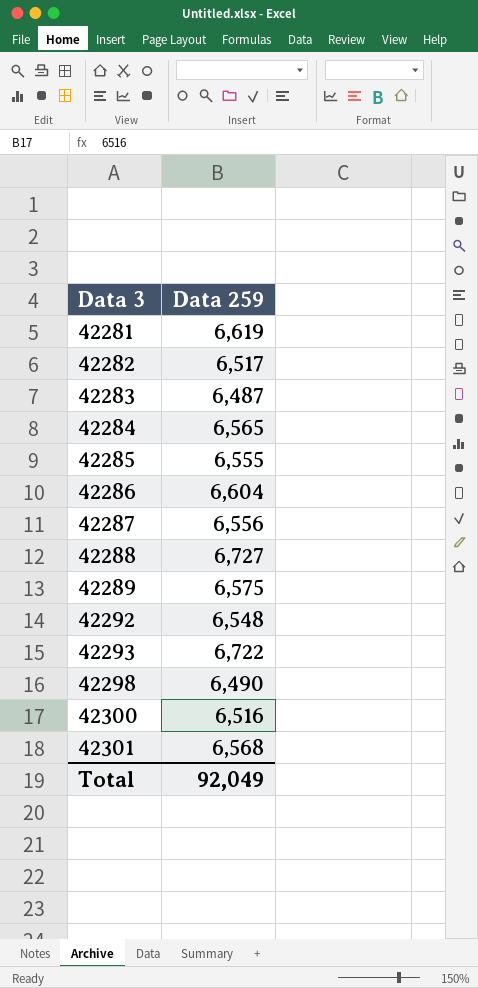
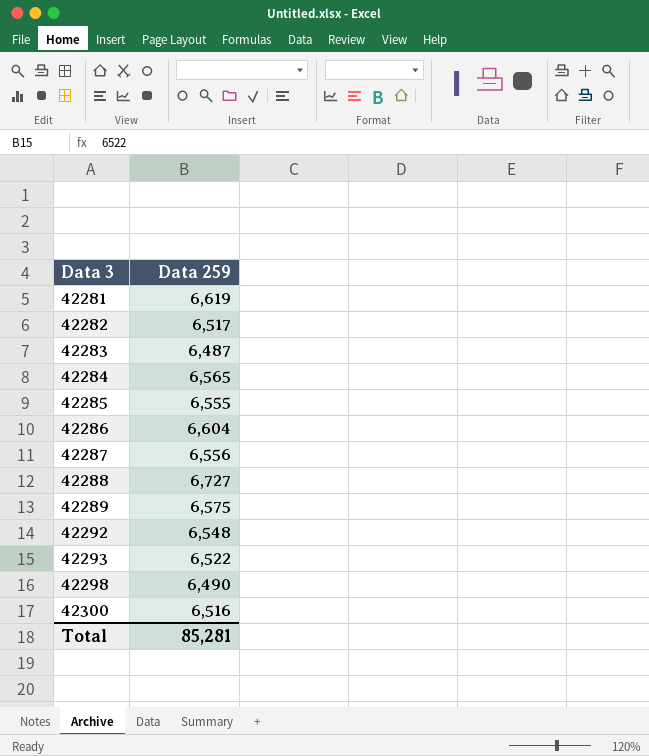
row 42301: 6,568 -> none
42293 | Data 259: 6,722 -> 6,522
Total | Data 259: 92,049 -> 85,281

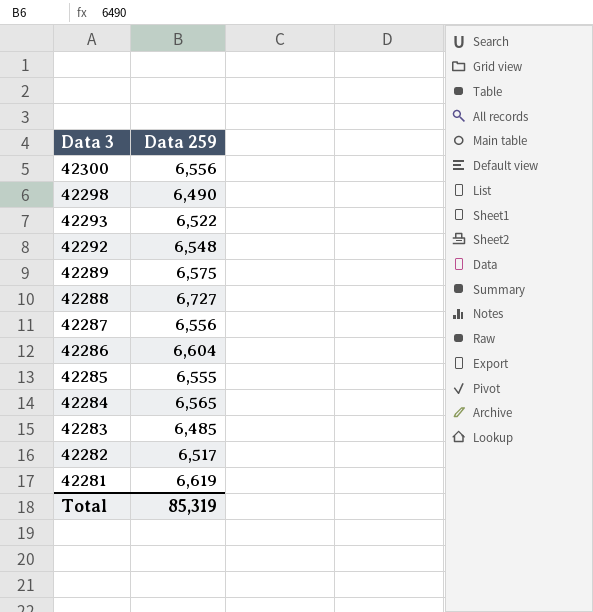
row order: Data 3 ascending -> Data 3 descending
42300 | Data 259: 6,516 -> 6,556
42283 | Data 259: 6,487 -> 6,485
Total | Data 259: 85,281 -> 85,319

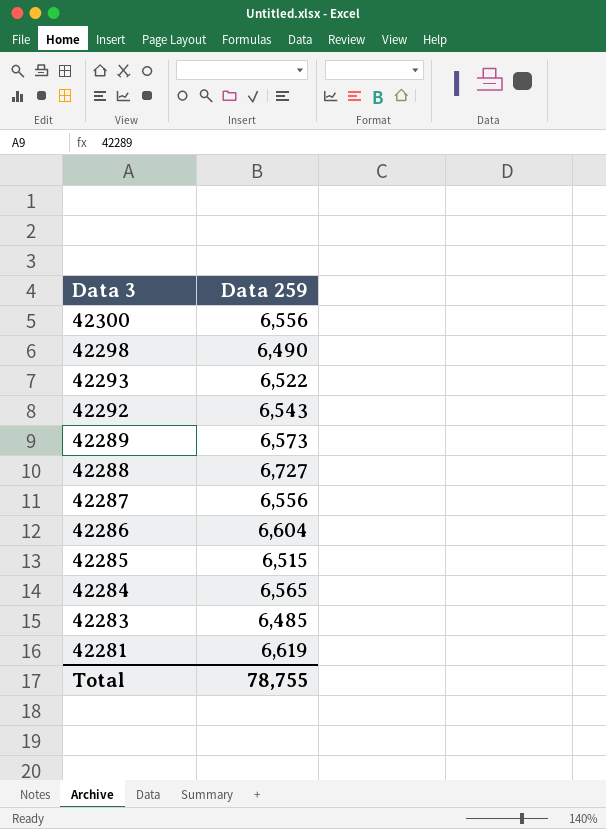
row 42282: 6,517 -> none
42292 | Data 259: 6,548 -> 6,543
42289 | Data 259: 6,575 -> 6,573
42285 | Data 259: 6,555 -> 6,515
Total | Data 259: 85,319 -> 78,755

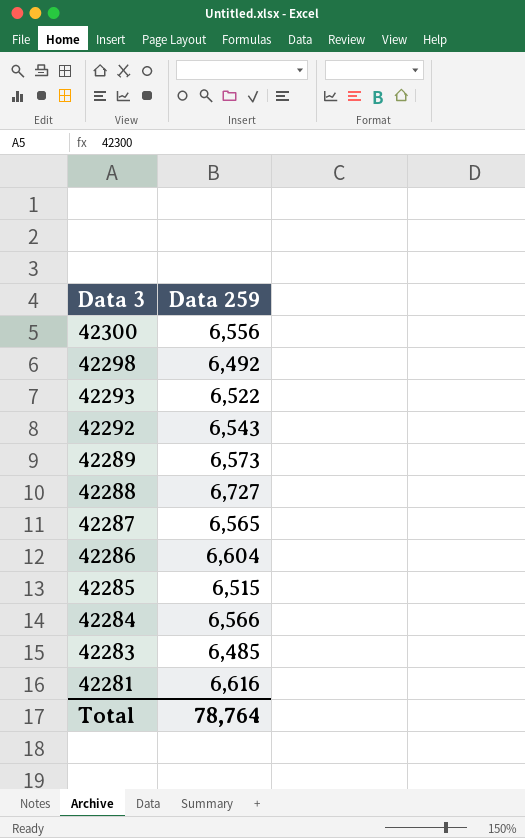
42298 | Data 259: 6,490 -> 6,492
42287 | Data 259: 6,556 -> 6,565
42284 | Data 259: 6,565 -> 6,566
42281 | Data 259: 6,619 -> 6,616
Total | Data 259: 78,755 -> 78,764

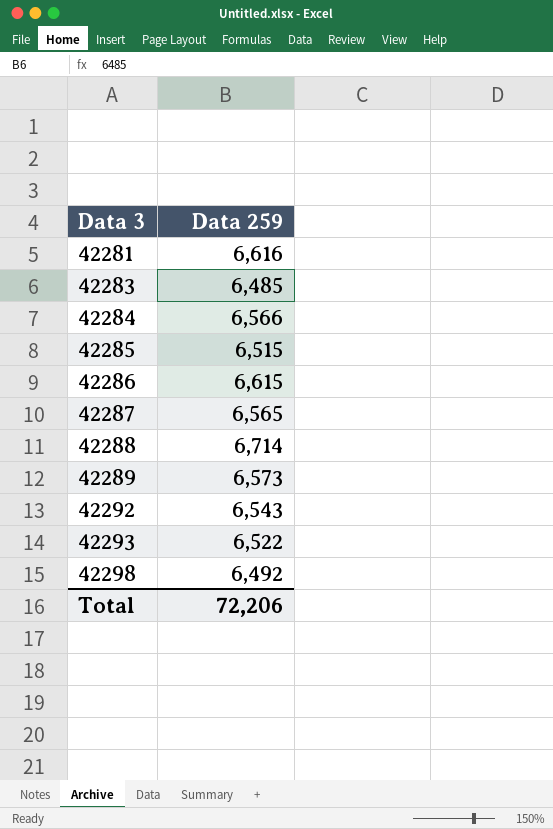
row order: Data 3 descending -> Data 3 ascending
row 42300: 6,556 -> none
42286 | Data 259: 6,604 -> 6,615
42288 | Data 259: 6,727 -> 6,714
Total | Data 259: 78,764 -> 72,206

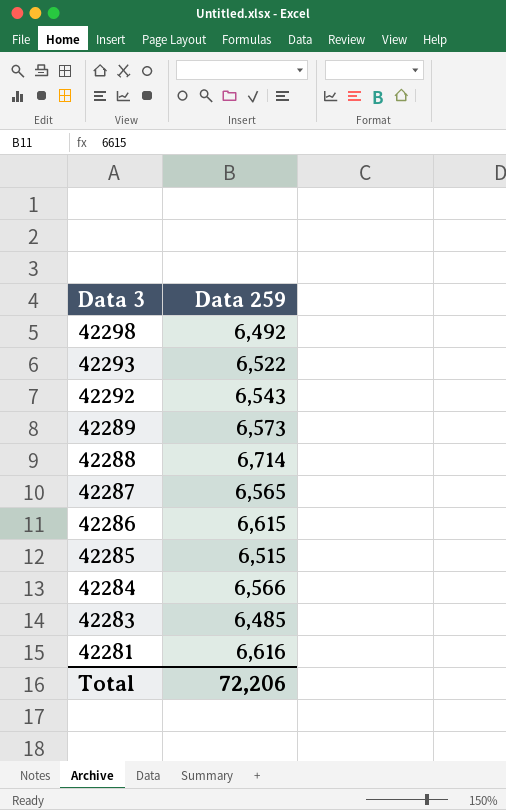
row order: Data 3 ascending -> Data 3 descending

